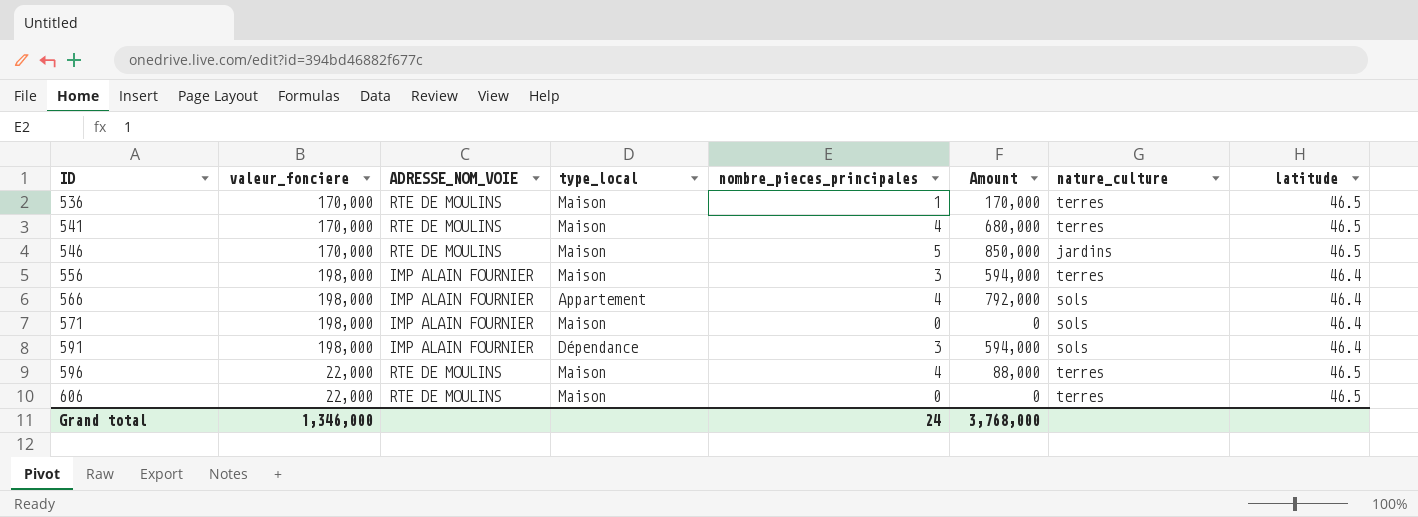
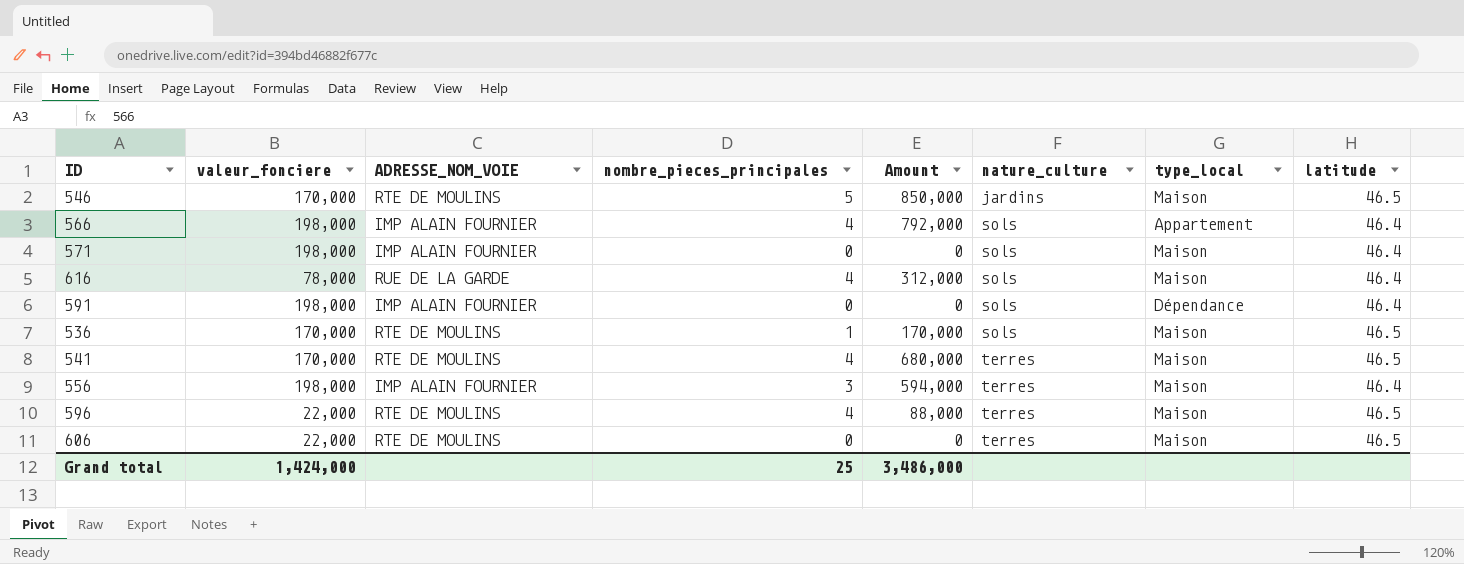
row order: ID ascending -> nature_culture ascending
column type_local | position: 4 -> 7
row 616: none -> 78,000 | RUE DE LA GARDE | 4 | 312,000 | sols | Maison | 46.4
591 | nombre_pieces_principales: 3 -> 0
591 | Amount: 594,000 -> 0
536 | nature_culture: terres -> sols
Grand total | valeur_fonciere: 1,346,000 -> 1,424,000
Grand total | nombre_pieces_principales: 24 -> 25
Grand total | Amount: 3,768,000 -> 3,486,000

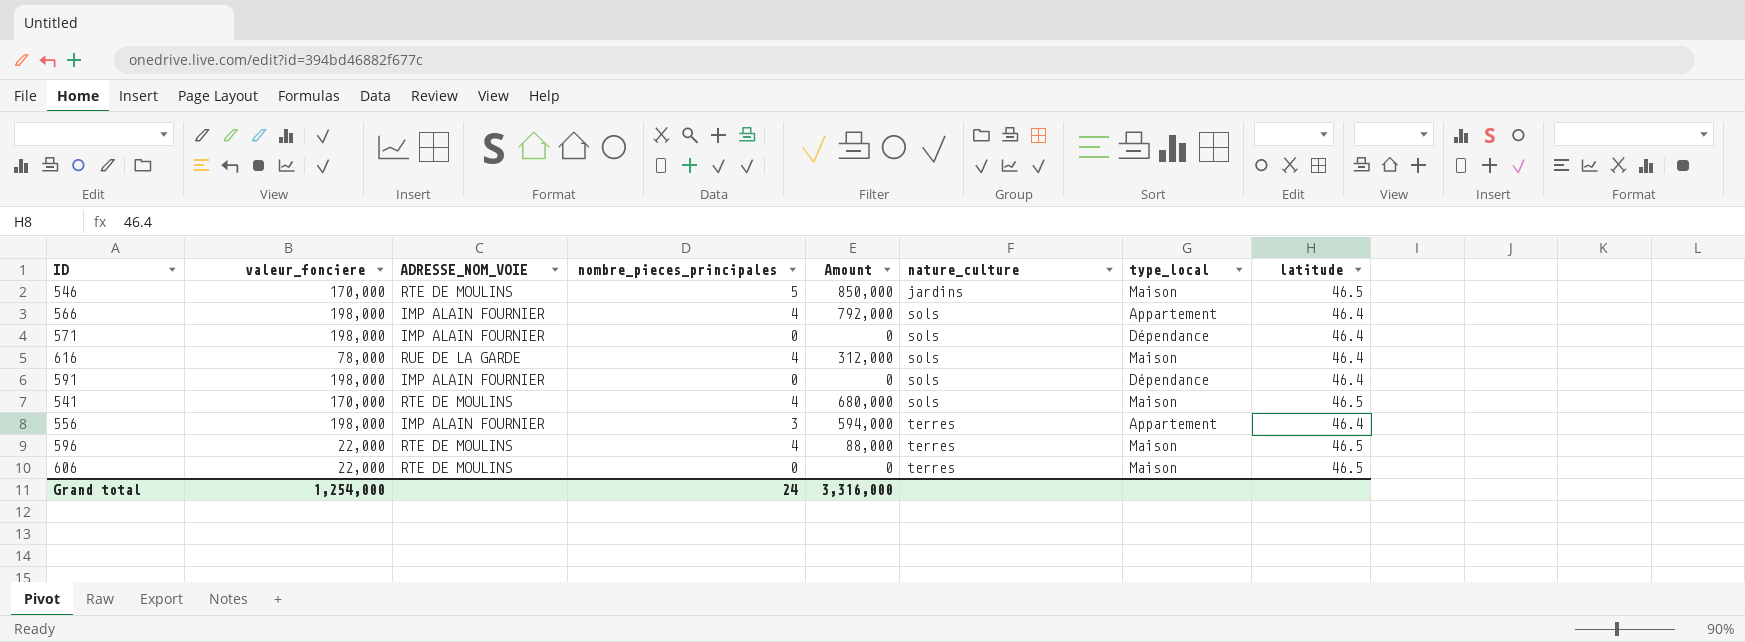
row 536: 170,000 | RTE DE MOULINS | 1 | 170,000 | sols | Maison | 46.5 -> none
571 | type_local: Maison -> Dépendance
541 | nature_culture: terres -> sols
556 | type_local: Maison -> Appartement
Grand total | valeur_fonciere: 1,424,000 -> 1,254,000
Grand total | nombre_pieces_principales: 25 -> 24
Grand total | Amount: 3,486,000 -> 3,316,000

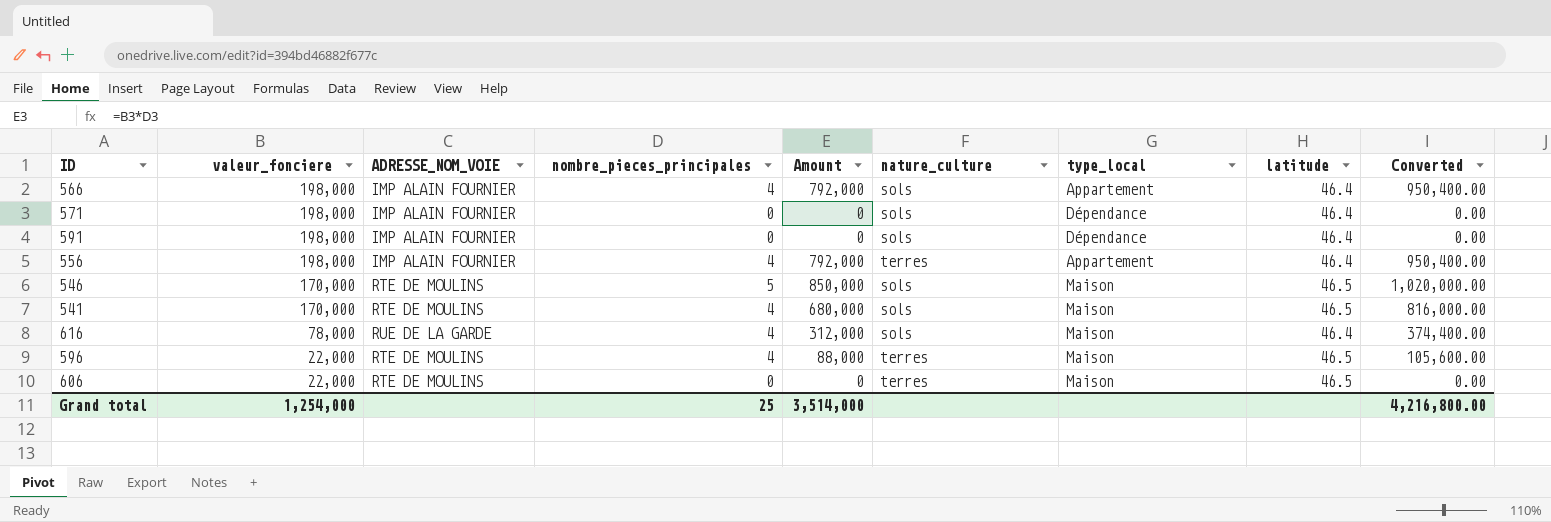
row order: nature_culture ascending -> valeur_fonciere descending
column Converted | formula: none -> [Amount] * 1.2
556 | nombre_pieces_principales: 3 -> 4
556 | Amount: 594,000 -> 792,000
546 | nature_culture: jardins -> sols
Grand total | nombre_pieces_principales: 24 -> 25
Grand total | Amount: 3,316,000 -> 3,514,000

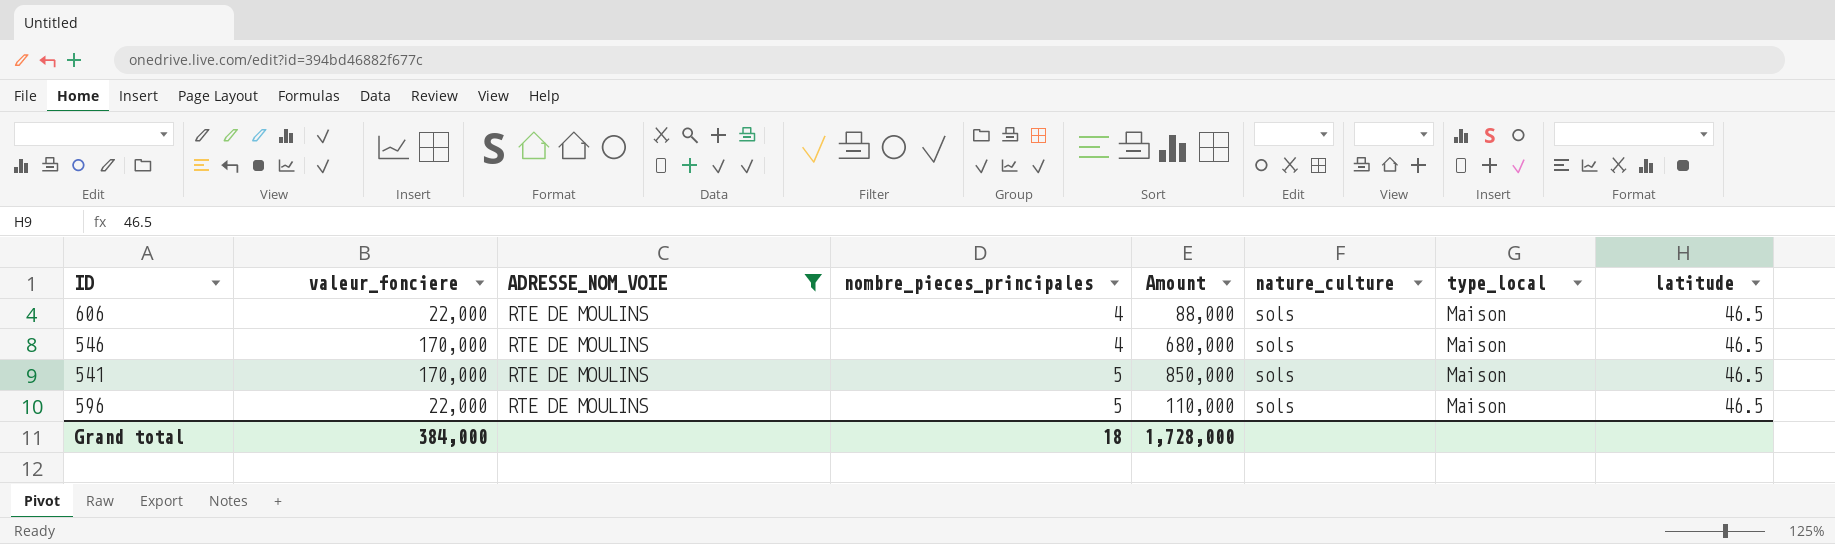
filter: none -> ADRESSE_NOM_VOIE = RTE DE MOULINS
row order: valeur_fonciere descending -> nombre_pieces_principales ascending
column Converted | formula: [Amount] * 1.2 -> none
606 | nombre_pieces_principales: 0 -> 4
606 | Amount: 0 -> 88,000
606 | nature_culture: terres -> sols
546 | nombre_pieces_principales: 5 -> 4
546 | Amount: 850,000 -> 680,000
541 | nombre_pieces_principales: 4 -> 5
541 | Amount: 680,000 -> 850,000
596 | nombre_pieces_principales: 4 -> 5
596 | Amount: 88,000 -> 110,000
596 | nature_culture: terres -> sols
Grand total | valeur_fonciere: 1,254,000 -> 384,000
Grand total | nombre_pieces_principales: 25 -> 18
Grand total | Amount: 3,514,000 -> 1,728,000

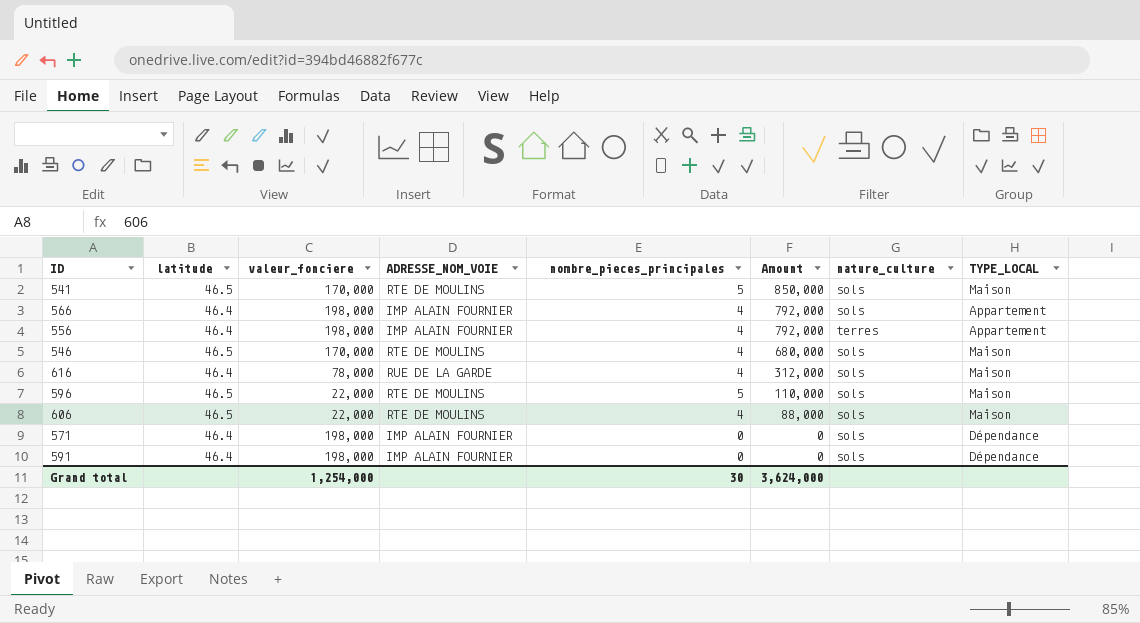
filter: ADRESSE_NOM_VOIE = RTE DE MOULINS -> none
row order: nombre_pieces_principales ascending -> Amount descending
column latitude | position: 8 -> 2
column name: type_local -> TYPE_LOCAL
Grand total | valeur_fonciere: 384,000 -> 1,254,000
Grand total | nombre_pieces_principales: 18 -> 30
Grand total | Amount: 1,728,000 -> 3,624,000

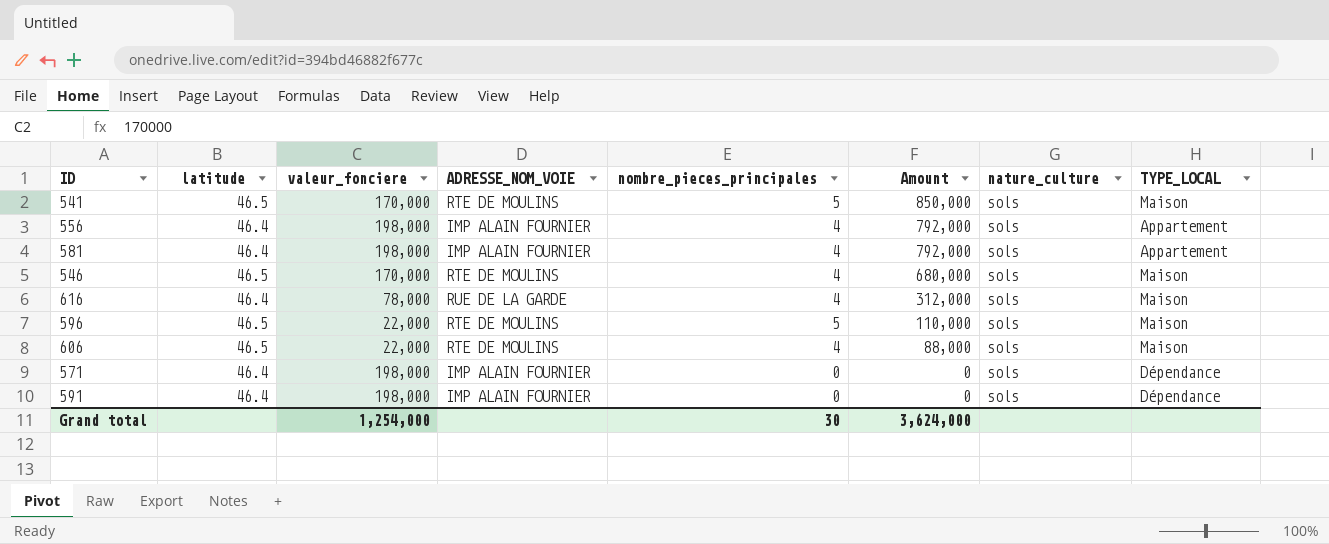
row 566: 46.4 | 198,000 | IMP ALAIN FOURNIER | 4 | 792,000 | sols | Appartement -> none
556 | nature_culture: terres -> sols
row 581: none -> 46.4 | 198,000 | IMP ALAIN FOURNIER | 4 | 792,000 | sols | Appartement

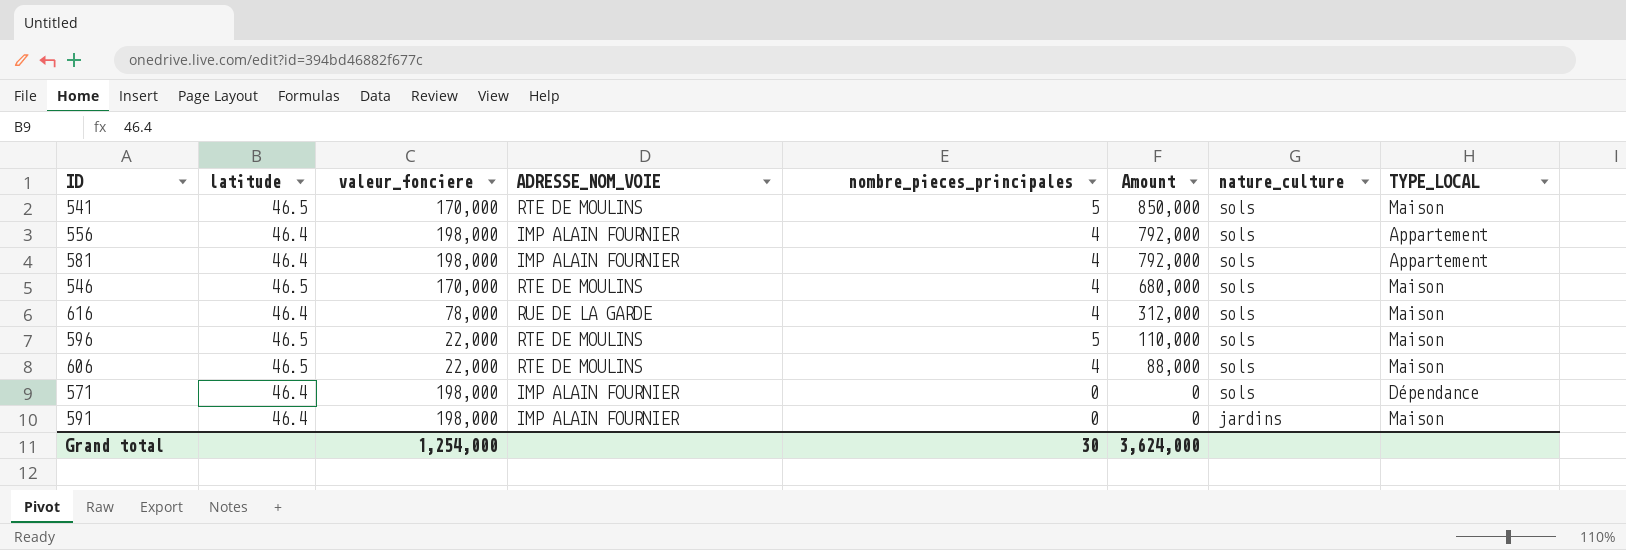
591 | nature_culture: sols -> jardins
591 | TYPE_LOCAL: Dépendance -> Maison

